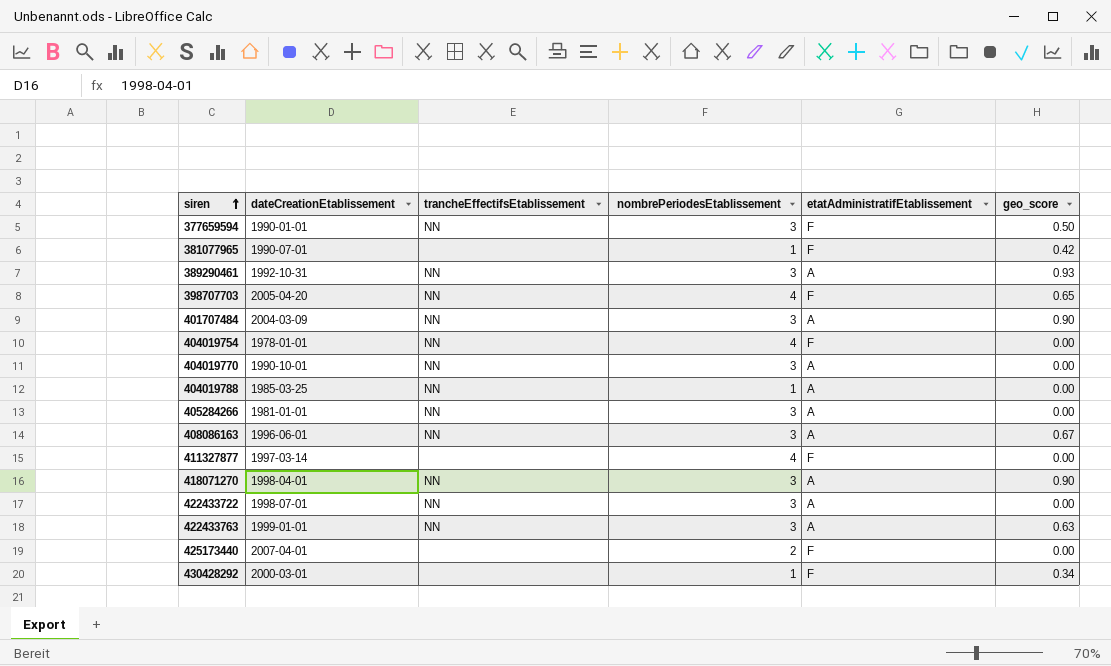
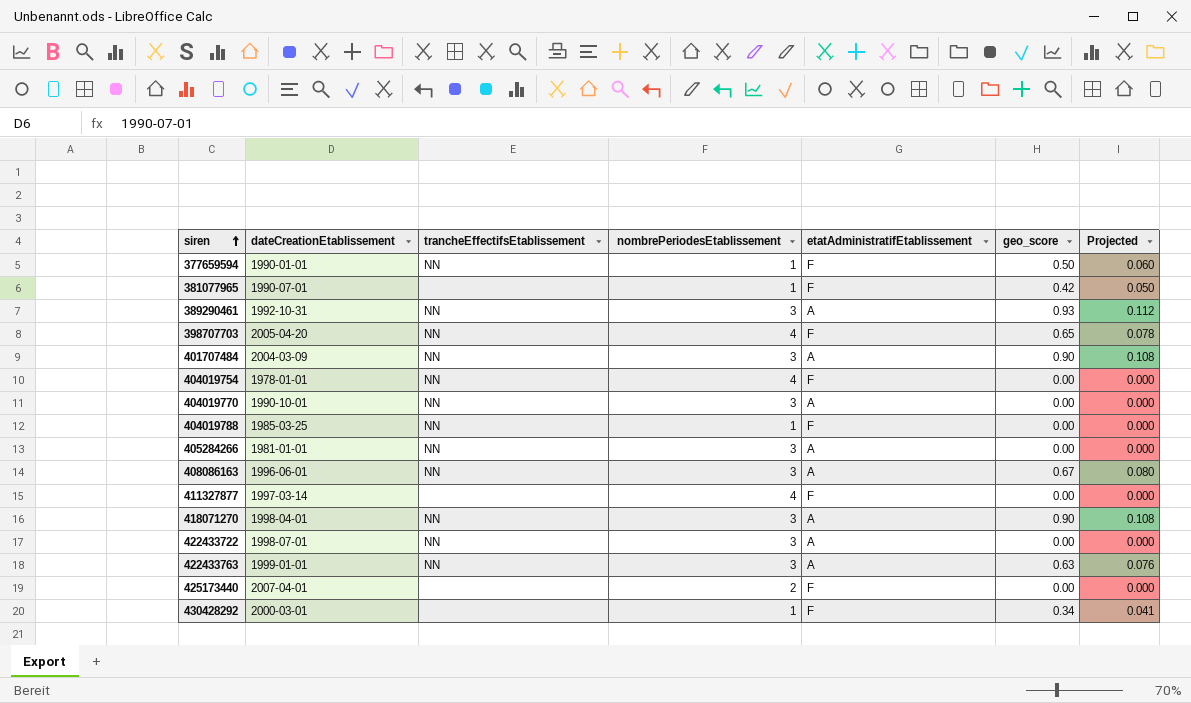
column Projected | formula: none -> [geo_score] * 0.12
377659594 | nombrePeriodesEtablissement: 3 -> 1
404019788 | etatAdministratifEtablissement: A -> F

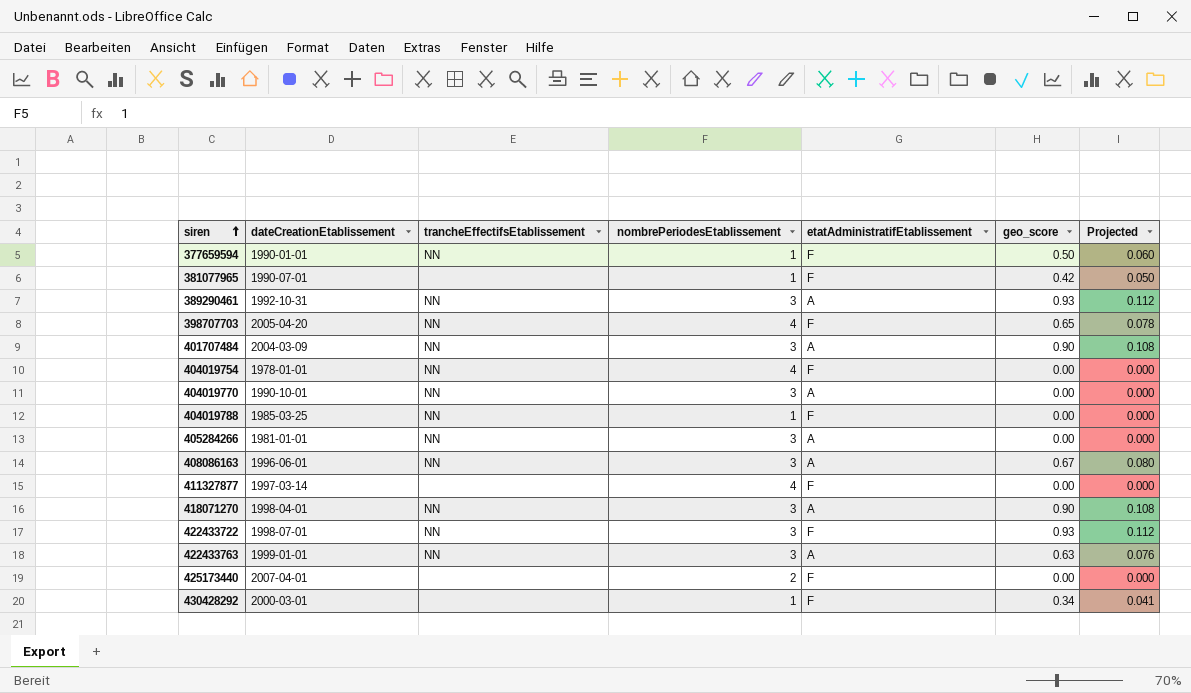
422433722 | etatAdministratifEtablissement: A -> F
422433722 | geo_score: 0.00 -> 0.93
422433722 | Projected: 0.000 -> 0.112

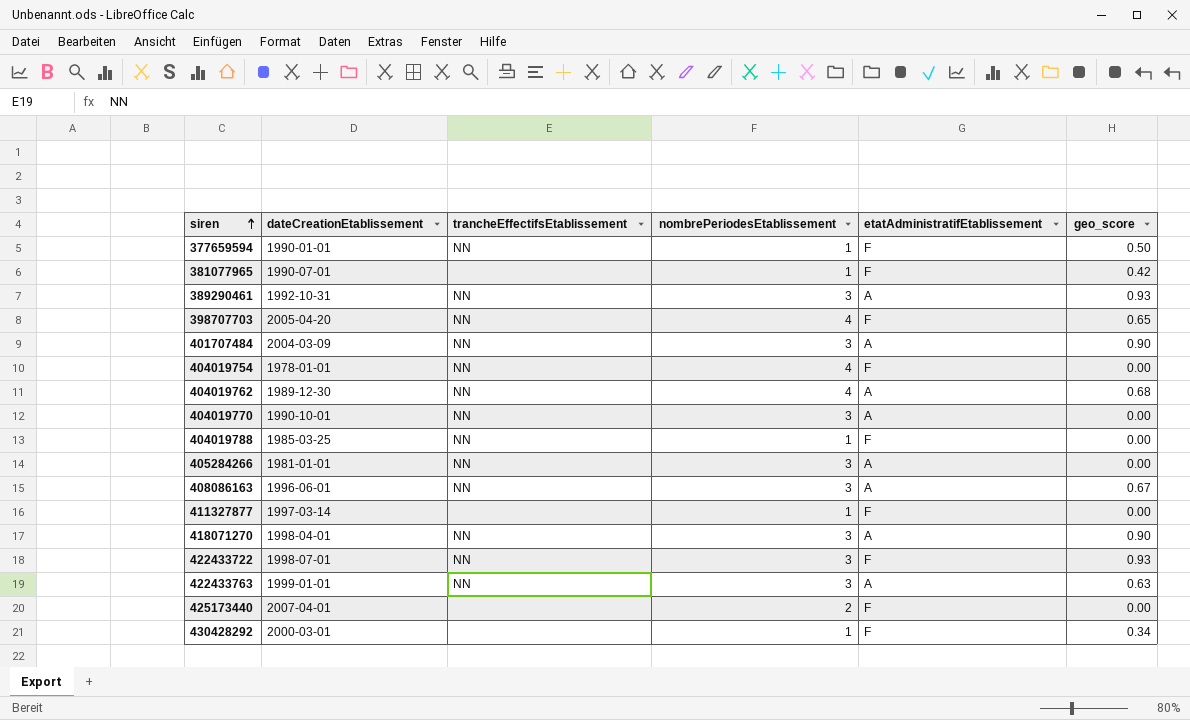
column Projected | formula: [geo_score] * 0.12 -> none
row 404019762: none -> 1989-12-30 | NN | 4 | A | 0.68
411327877 | nombrePeriodesEtablissement: 4 -> 1

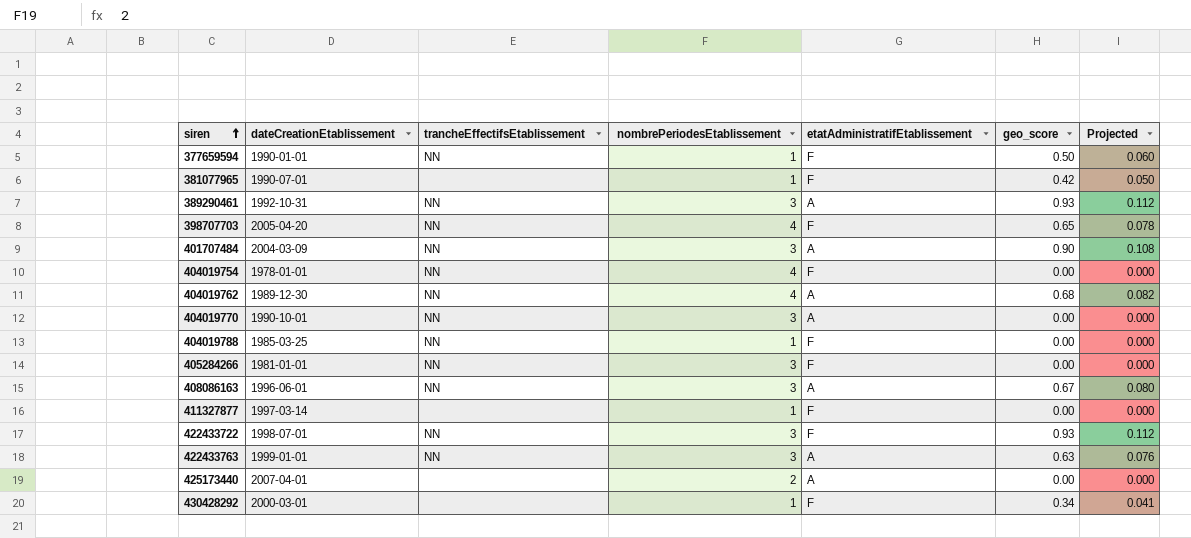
column Projected | formula: none -> [geo_score] * 0.12
row 418071270: 1998-04-01 | NN | 3 | A | 0.90 -> none
405284266 | etatAdministratifEtablissement: A -> F
425173440 | etatAdministratifEtablissement: F -> A

